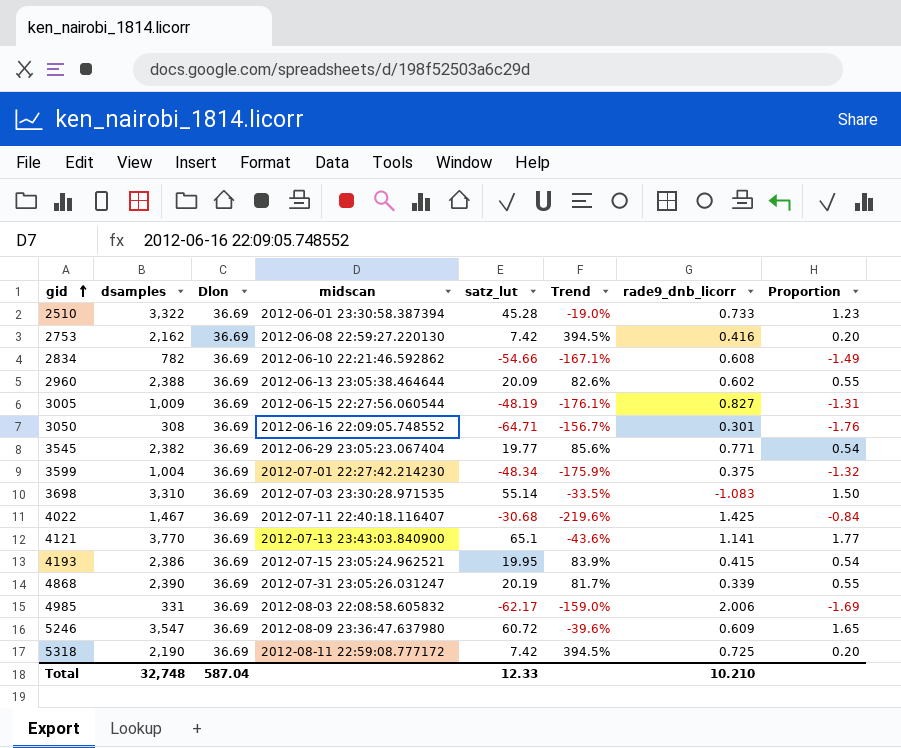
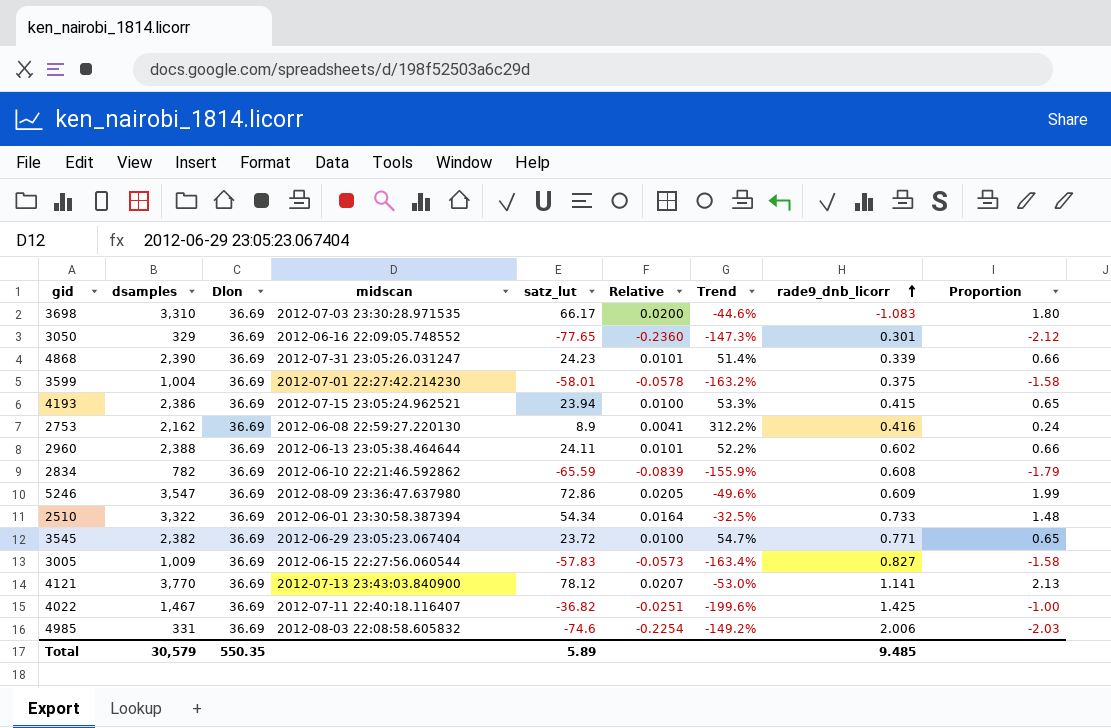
row order: gid ascending -> rade9_dnb_licorr ascending
column Relative | formula: none -> [satz_lut] / [dsamples]
row 5318: 2,190 | 36.69 | 2012-08-11 22:59:08.777172 | 7.42 | 394.5% | 0.725 | 0.20 -> none
3698 | satz_lut: 55.14 -> 66.17
3698 | Trend: -33.5% -> -44.6%
3698 | Proportion: 1.50 -> 1.80
3050 | dsamples: 308 -> 329
3050 | satz_lut: -64.71 -> -77.65
3050 | Trend: -156.7% -> -147.3%
3050 | Proportion: -1.76 -> -2.12
4868 | satz_lut: 20.19 -> 24.23
4868 | Trend: 81.7% -> 51.4%
4868 | Proportion: 0.55 -> 0.66
3599 | satz_lut: -48.34 -> -58.01
3599 | Trend: -175.9% -> -163.2%
3599 | Proportion: -1.32 -> -1.58
4193 | satz_lut: 19.95 -> 23.94
4193 | Trend: 83.9% -> 53.3%
4193 | Proportion: 0.54 -> 0.65
2753 | satz_lut: 7.42 -> 8.9
2753 | Trend: 394.5% -> 312.2%
2753 | Proportion: 0.20 -> 0.24
2960 | satz_lut: 20.09 -> 24.11
2960 | Trend: 82.6% -> 52.2%
2960 | Proportion: 0.55 -> 0.66
2834 | satz_lut: -54.66 -> -65.59
2834 | Trend: -167.1% -> -155.9%
2834 | Proportion: -1.49 -> -1.79
5246 | satz_lut: 60.72 -> 72.86
5246 | Trend: -39.6% -> -49.6%
5246 | Proportion: 1.65 -> 1.99
2510 | satz_lut: 45.28 -> 54.34
2510 | Trend: -19.0% -> -32.5%
2510 | Proportion: 1.23 -> 1.48
3545 | satz_lut: 19.77 -> 23.72
3545 | Trend: 85.6% -> 54.7%
3545 | Proportion: 0.54 -> 0.65
3005 | satz_lut: -48.19 -> -57.83
3005 | Trend: -176.1% -> -163.4%
3005 | Proportion: -1.31 -> -1.58
4121 | satz_lut: 65.1 -> 78.12
4121 | Trend: -43.6% -> -53.0%
4121 | Proportion: 1.77 -> 2.13
4022 | satz_lut: -30.68 -> -36.82
4022 | Trend: -219.6% -> -199.6%
4022 | Proportion: -0.84 -> -1.00
4985 | satz_lut: -62.17 -> -74.6
4985 | Trend: -159.0% -> -149.2%
4985 | Proportion: -1.69 -> -2.03
Total | dsamples: 32,748 -> 30,579
Total | Dlon: 587.04 -> 550.35
Total | satz_lut: 12.33 -> 5.89
Total | rade9_dnb_licorr: 10.210 -> 9.485

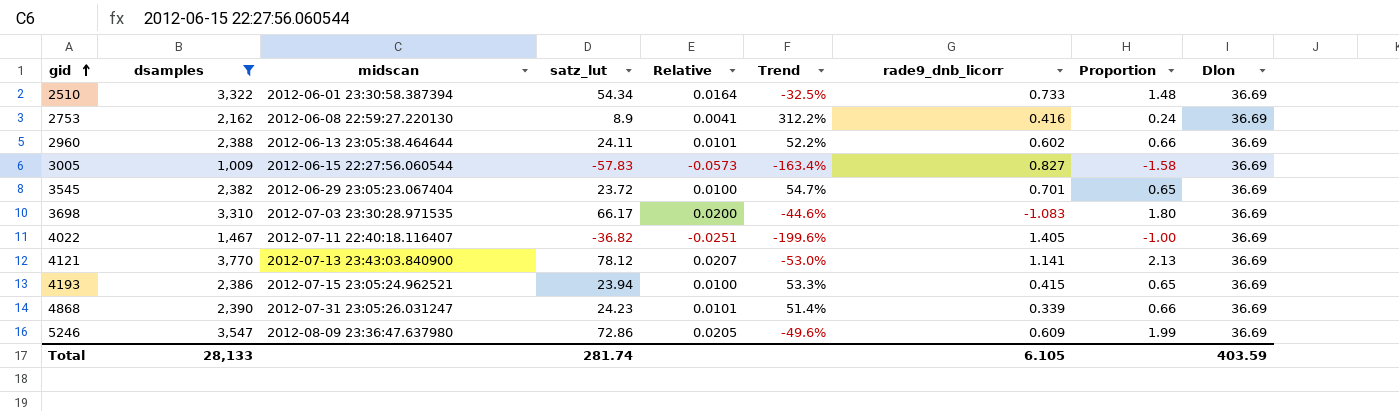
filter: none -> dsamples >= 1,009
row order: rade9_dnb_licorr ascending -> gid ascending
column Dlon | position: 3 -> 9
3545 | rade9_dnb_licorr: 0.771 -> 0.701
4022 | rade9_dnb_licorr: 1.425 -> 1.405
Total | dsamples: 30,579 -> 28,133
Total | satz_lut: 5.89 -> 281.74
Total | rade9_dnb_licorr: 9.485 -> 6.105
Total | Dlon: 550.35 -> 403.59

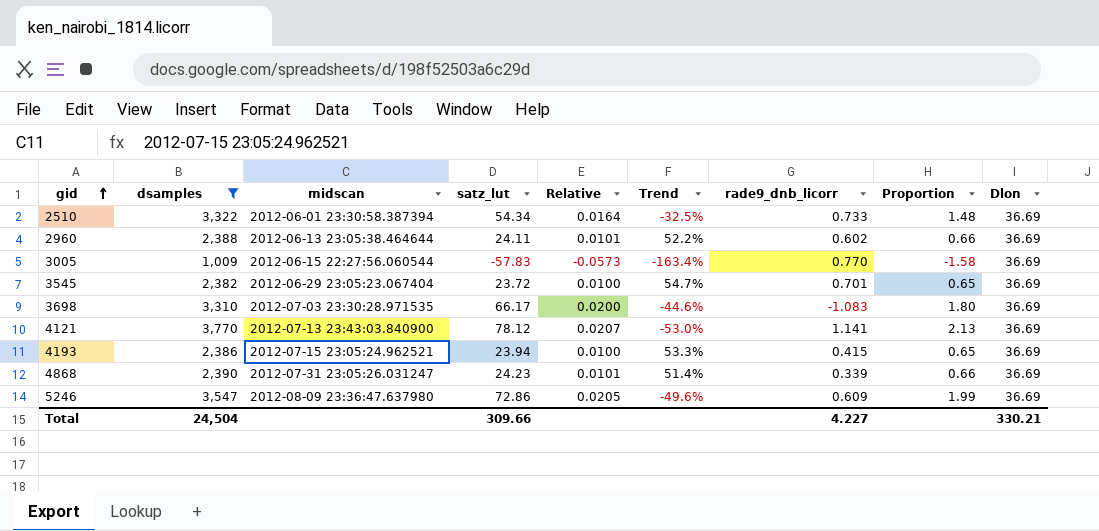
row 2753: 2,162 | 2012-06-08 22:59:27.220130 | 8.9 | 0.0041 | 312.2% | 0.416 | 0.24 | 36.69 -> none
row 4022: 1,467 | 2012-07-11 22:40:18.116407 | -36.82 | -0.0251 | -199.6% | 1.405 | -1.00 | 36.69 -> none
3005 | rade9_dnb_licorr: 0.827 -> 0.770
Total | dsamples: 28,133 -> 24,504
Total | satz_lut: 281.74 -> 309.66
Total | rade9_dnb_licorr: 6.105 -> 4.227
Total | Dlon: 403.59 -> 330.21

